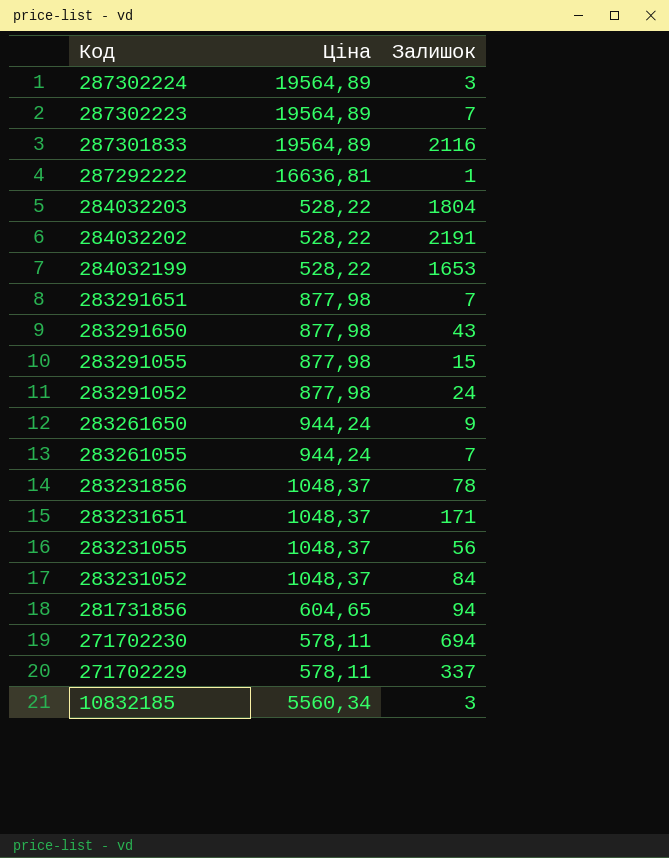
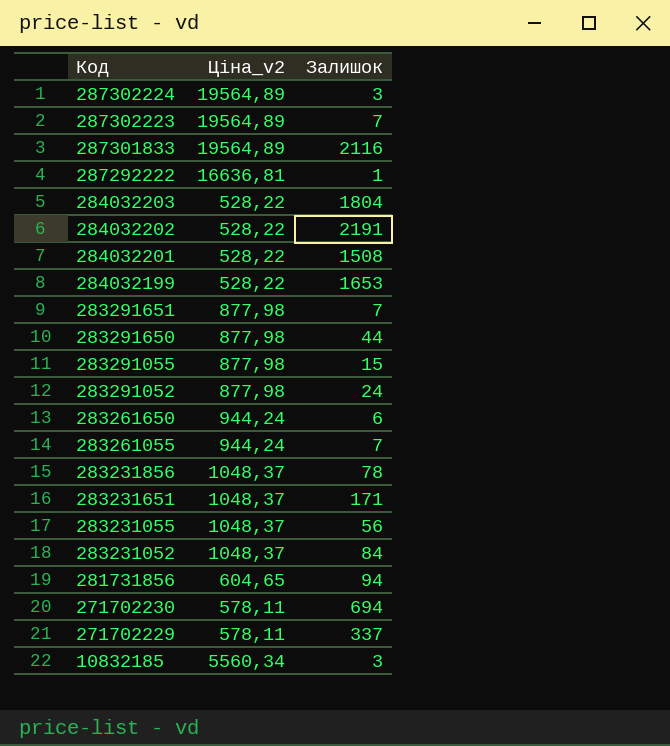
column name: Ціна -> Ціна_v2
row 284032201: none -> 528,22 | 1508
283291650 | Залишок: 43 -> 44
283261650 | Залишок: 9 -> 6

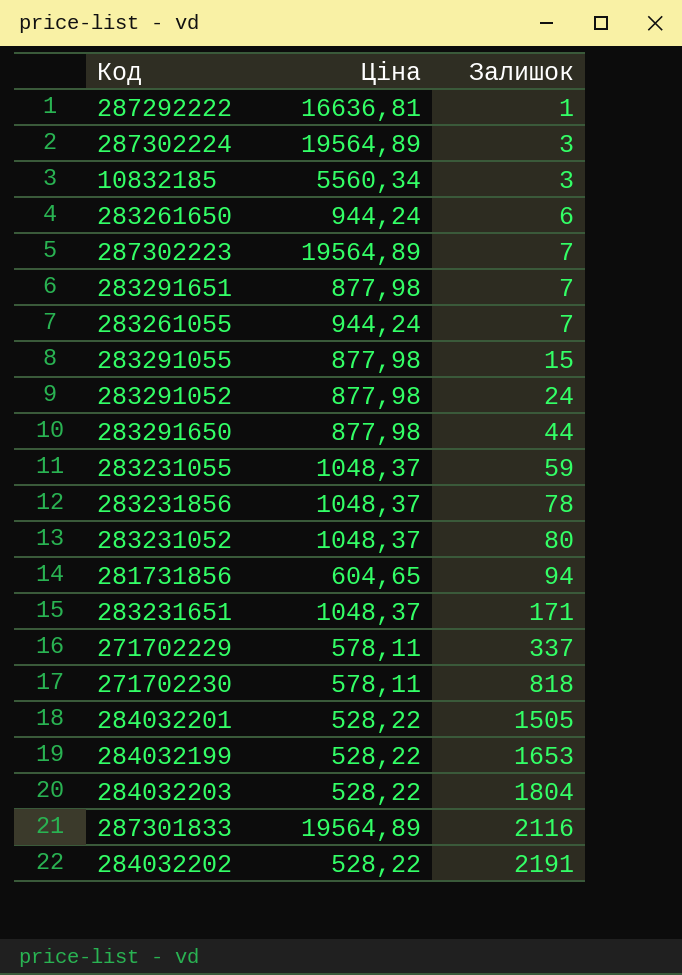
row order: Код descending -> Залишок ascending
column name: Ціна_v2 -> Ціна
283231055 | Залишок: 56 -> 59
283231052 | Залишок: 84 -> 80
271702230 | Залишок: 694 -> 818
284032201 | Залишок: 1508 -> 1505

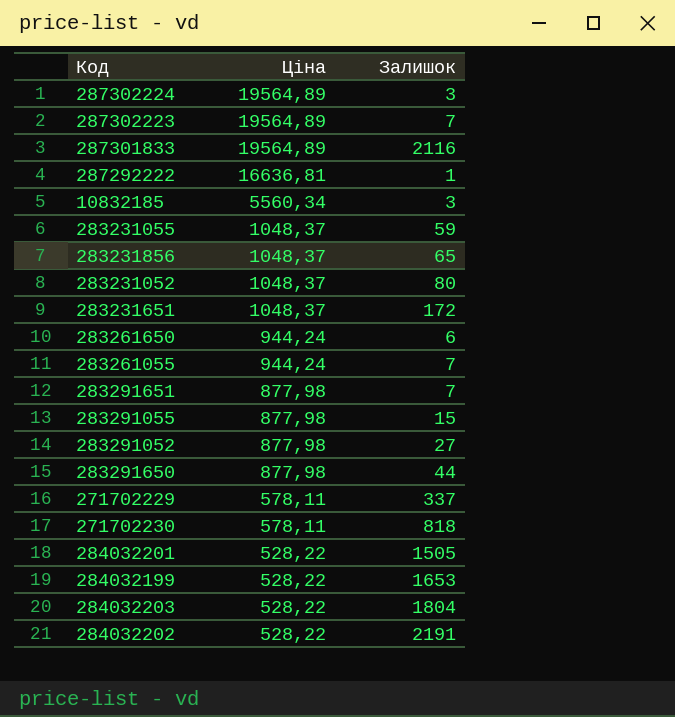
row order: Залишок ascending -> Ціна descending
row 281731856: 604,65 | 94 -> none
283231856 | Залишок: 78 -> 65
283231651 | Залишок: 171 -> 172
283291052 | Залишок: 24 -> 27

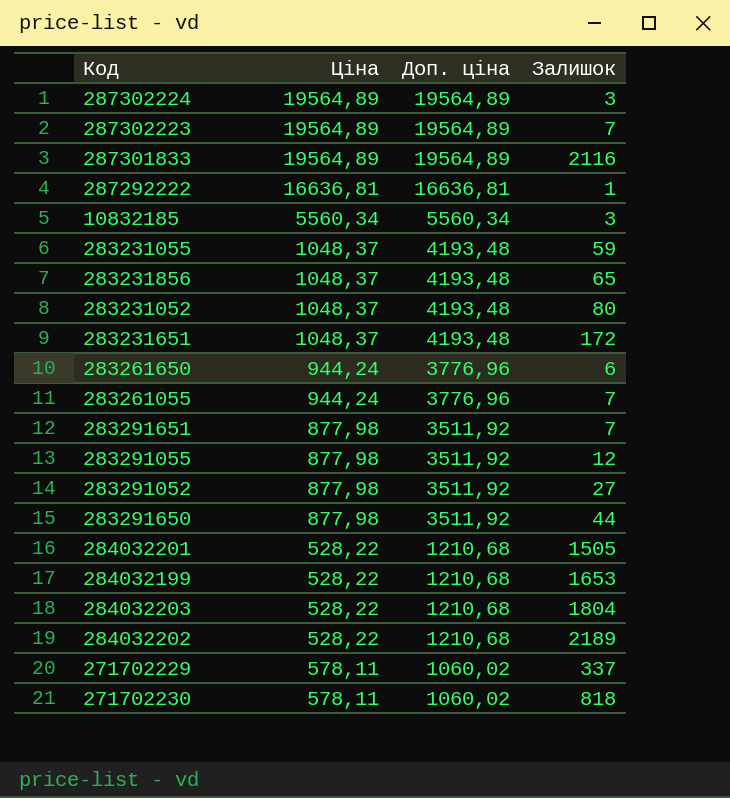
row order: Ціна descending -> Доп. ціна descending
column Доп. ціна | position: none -> 3
283291055 | Залишок: 15 -> 12
284032202 | Залишок: 2191 -> 2189

